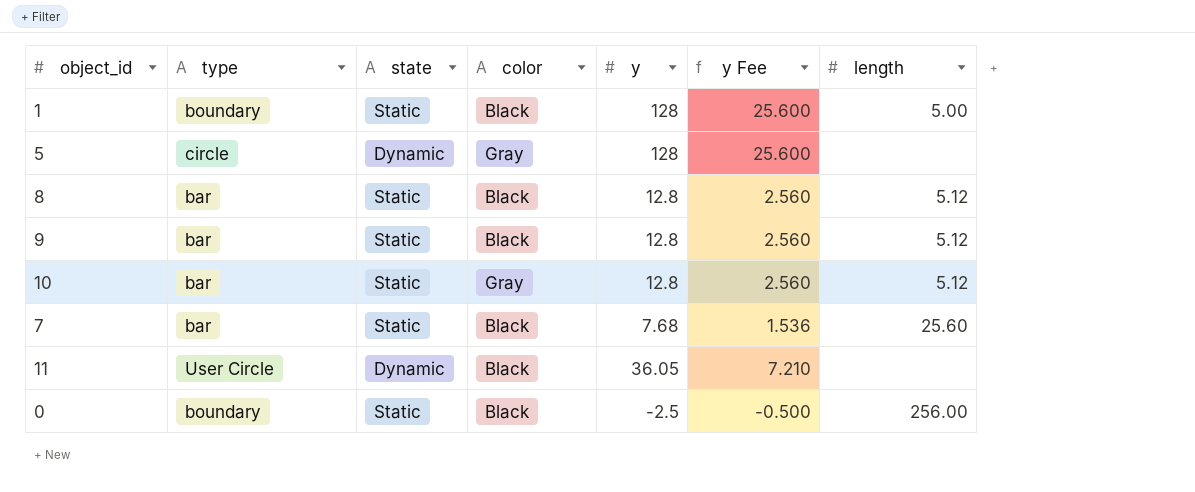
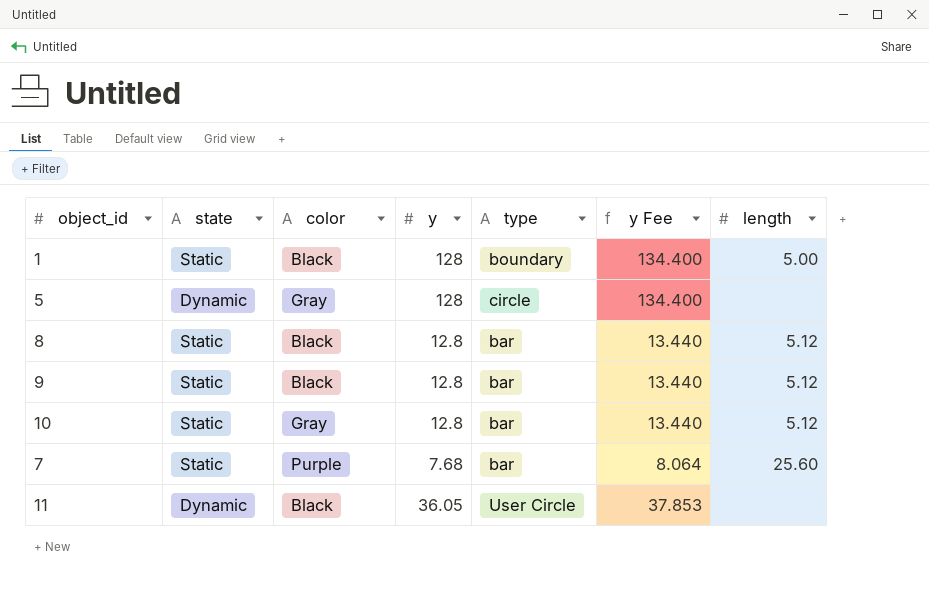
column type | position: 2 -> 5
column y Fee | formula: [y] * 0.2 -> [y] * 1.05
row 0: boundary | Static | Black | -2.5 | -0.500 | 256.00 -> none
7 | color: Black -> Purple

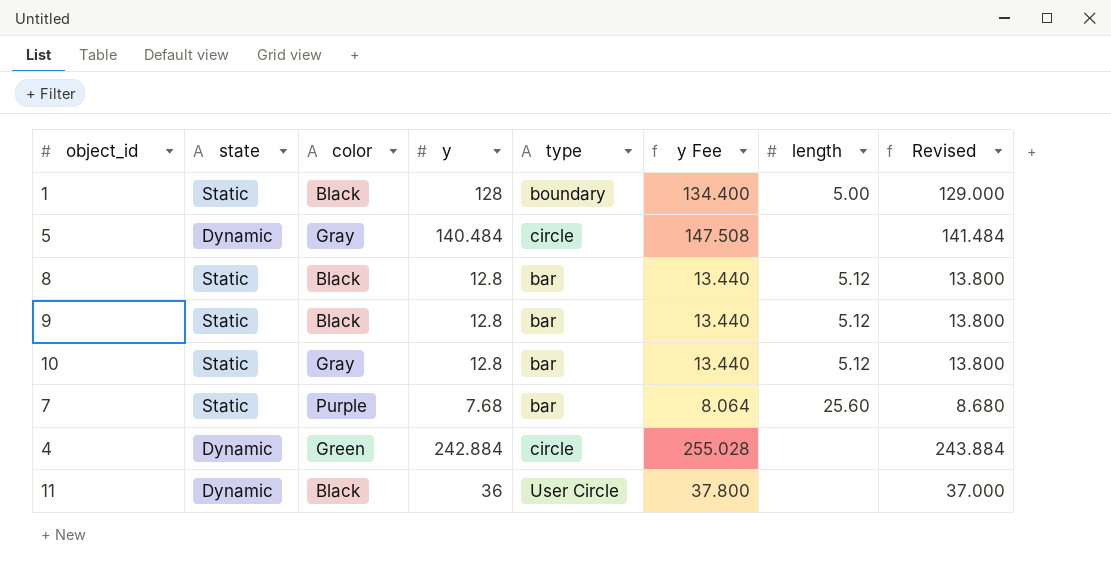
column Revised | formula: none -> [y] + 1
5 | y: 128 -> 140.484
5 | y Fee: 134.400 -> 147.508
row 4: none -> Dynamic | Green | 242.884 | circle | 255.028 | none | 243.884
11 | y: 36.05 -> 36
11 | y Fee: 37.853 -> 37.800

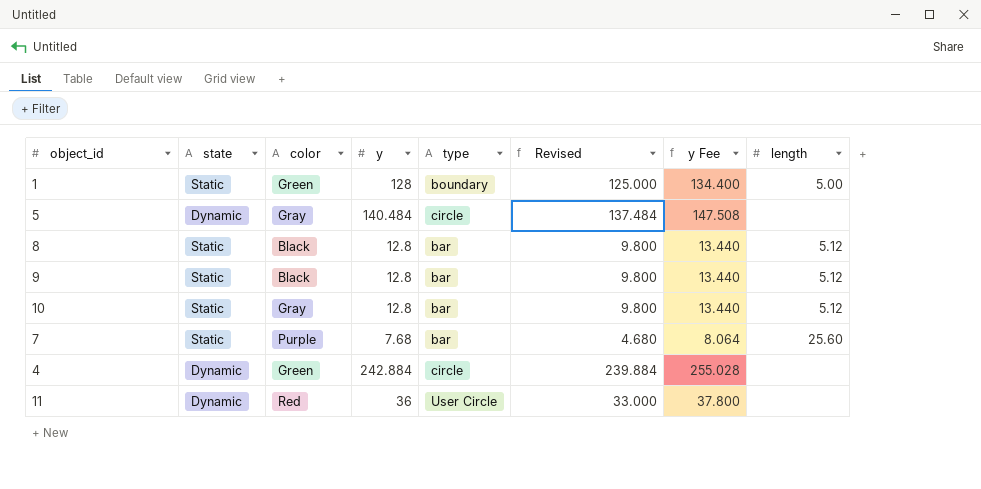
column Revised | formula: [y] + 1 -> [y] - 3
column Revised | position: 8 -> 6
1 | color: Black -> Green
11 | color: Black -> Red

